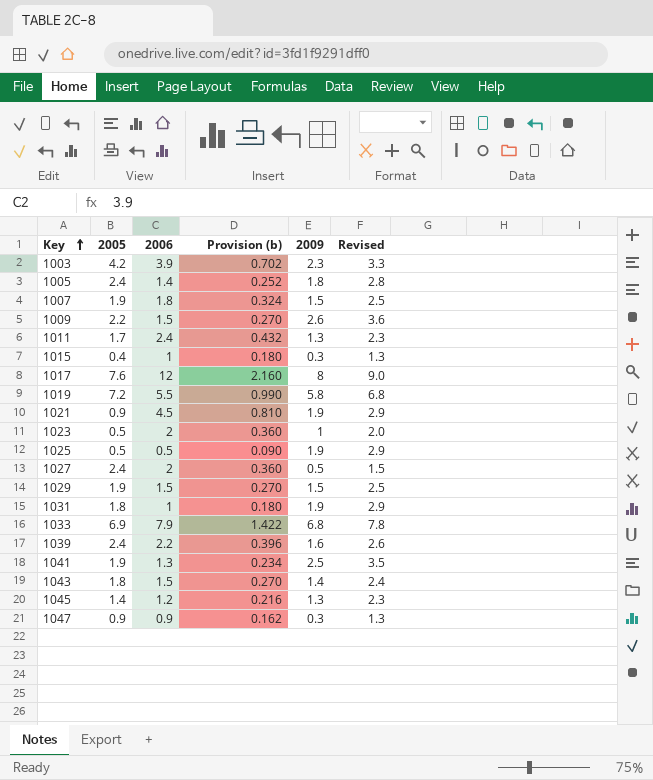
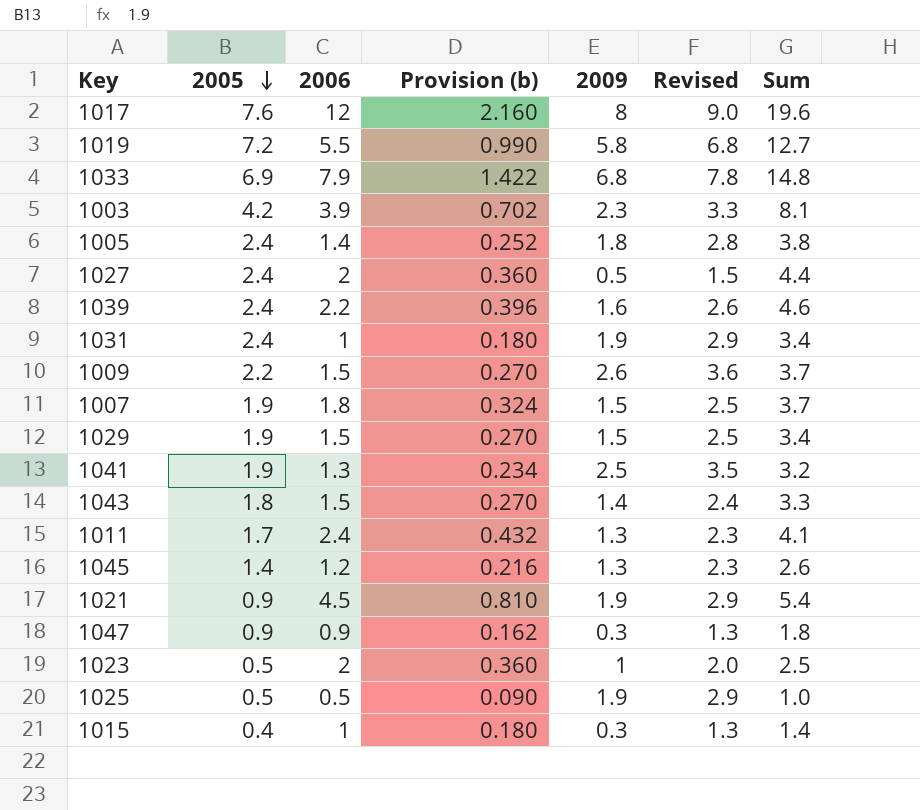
row order: Key ascending -> 2005 descending
column Sum | formula: none -> [2005] + [2006]
1031 | 2005: 1.8 -> 2.4

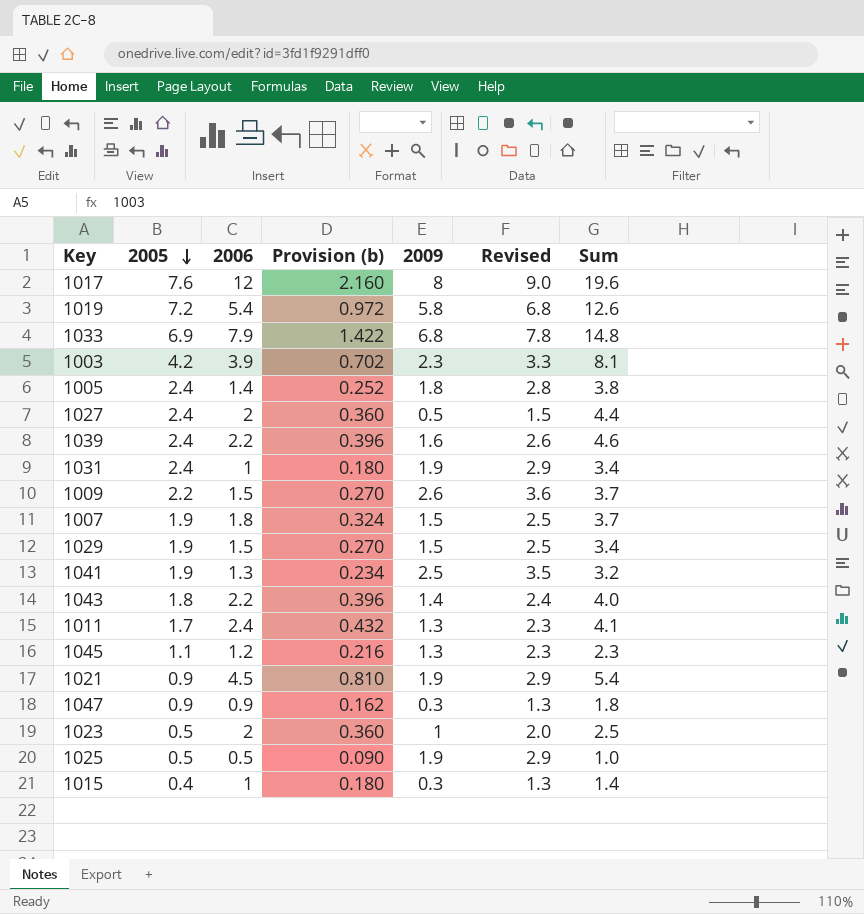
1019 | 2006: 5.5 -> 5.4
1019 | Provision (b): 0.990 -> 0.972
1019 | Sum: 12.7 -> 12.6
1043 | 2006: 1.5 -> 2.2
1043 | Provision (b): 0.270 -> 0.396
1043 | Sum: 3.3 -> 4.0
1045 | 2005: 1.4 -> 1.1
1045 | Sum: 2.6 -> 2.3

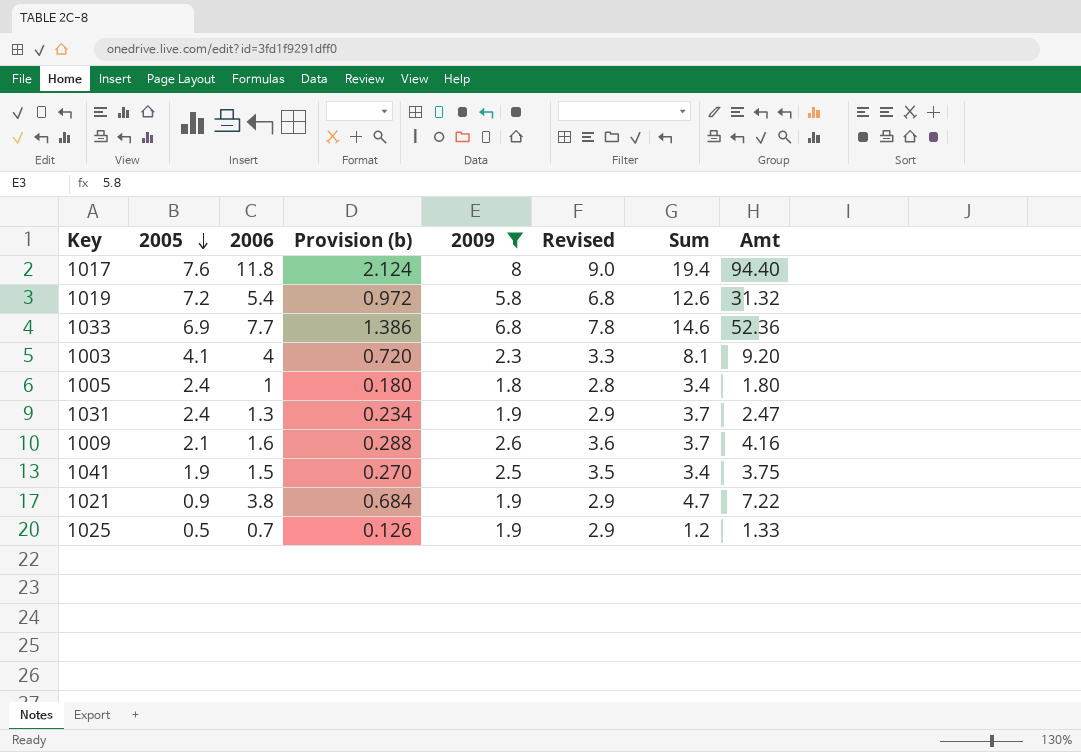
filter: none -> 2009 >= 1.8
column Amt | formula: none -> [2006] * [2009]
1017 | 2006: 12 -> 11.8
1017 | Provision (b): 2.160 -> 2.124
1017 | Sum: 19.6 -> 19.4
1033 | 2006: 7.9 -> 7.7
1033 | Provision (b): 1.422 -> 1.386
1033 | Sum: 14.8 -> 14.6
1003 | 2005: 4.2 -> 4.1
1003 | 2006: 3.9 -> 4
1003 | Provision (b): 0.702 -> 0.720
1005 | 2006: 1.4 -> 1
1005 | Provision (b): 0.252 -> 0.180
1005 | Sum: 3.8 -> 3.4
1031 | 2006: 1 -> 1.3
1031 | Provision (b): 0.180 -> 0.234
1031 | Sum: 3.4 -> 3.7
1009 | 2005: 2.2 -> 2.1
1009 | 2006: 1.5 -> 1.6
1009 | Provision (b): 0.270 -> 0.288
1041 | 2006: 1.3 -> 1.5
1041 | Provision (b): 0.234 -> 0.270
1041 | Sum: 3.2 -> 3.4
1021 | 2006: 4.5 -> 3.8
1021 | Provision (b): 0.810 -> 0.684
1021 | Sum: 5.4 -> 4.7
1025 | 2006: 0.5 -> 0.7
1025 | Provision (b): 0.090 -> 0.126
1025 | Sum: 1.0 -> 1.2

